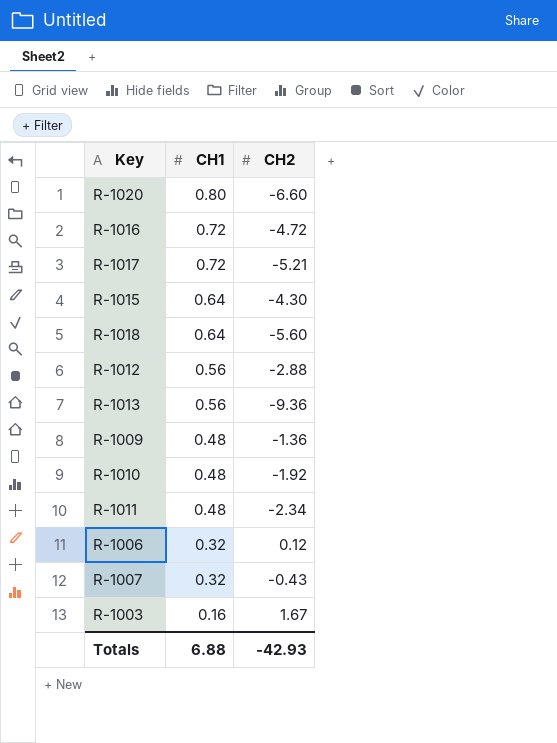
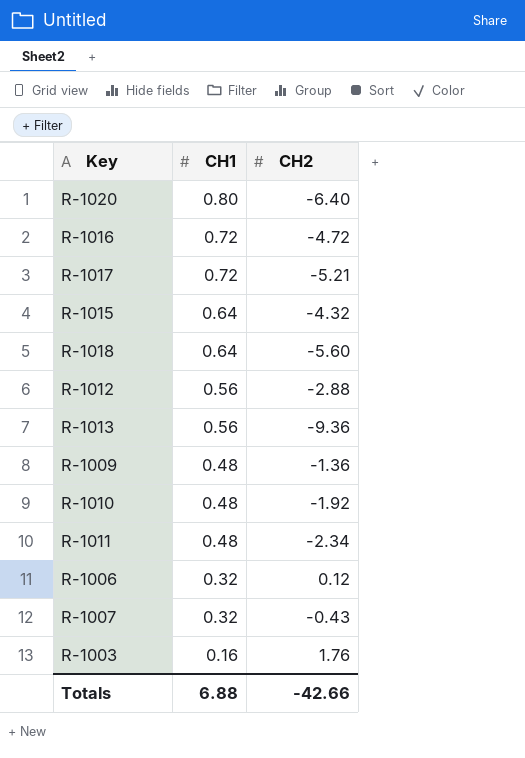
R-1020 | CH2: -6.60 -> -6.40
R-1015 | CH2: -4.30 -> -4.32
R-1003 | CH2: 1.67 -> 1.76
Totals | CH2: -42.93 -> -42.66

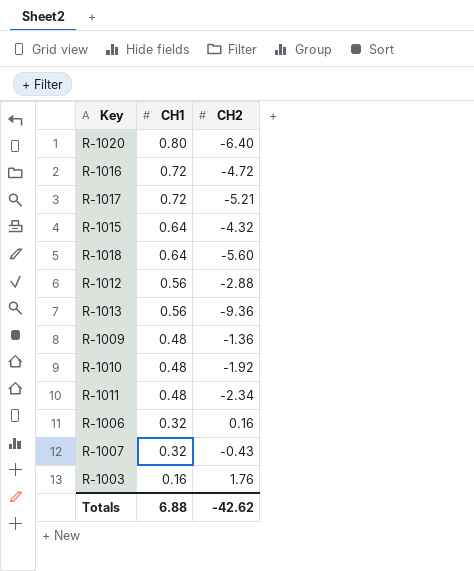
R-1006 | CH2: 0.12 -> 0.16
Totals | CH2: -42.66 -> -42.62

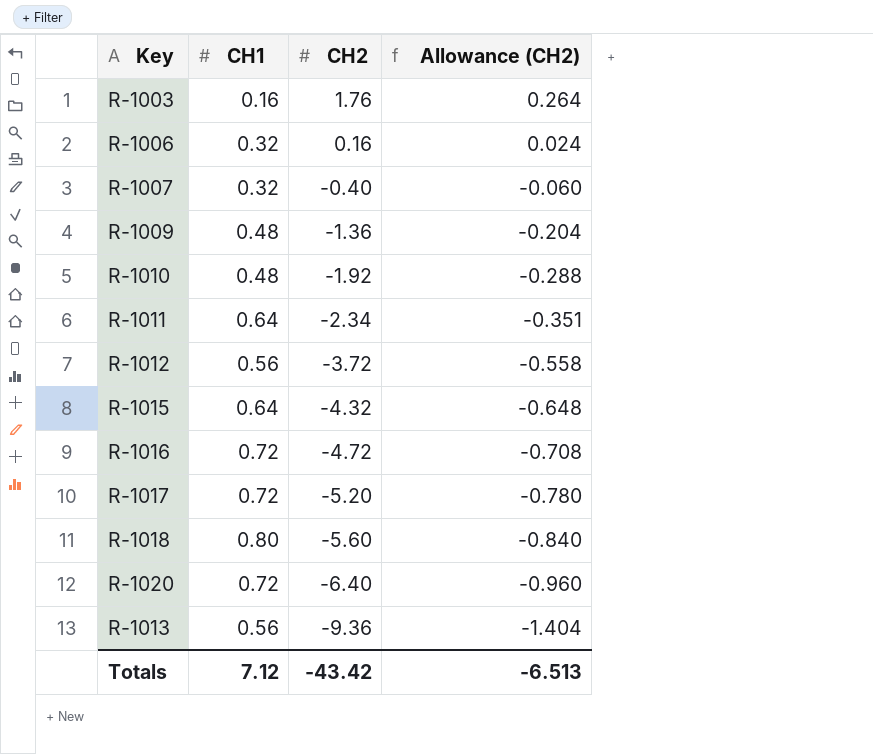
row order: CH1 descending -> CH2 descending
column Allowance (CH2) | formula: none -> [CH2] * 0.15
R-1007 | CH2: -0.43 -> -0.40
R-1011 | CH1: 0.48 -> 0.64
R-1012 | CH2: -2.88 -> -3.72
R-1017 | CH2: -5.21 -> -5.20
R-1018 | CH1: 0.64 -> 0.80
R-1020 | CH1: 0.80 -> 0.72
Totals | CH1: 6.88 -> 7.12
Totals | CH2: -42.62 -> -43.42

